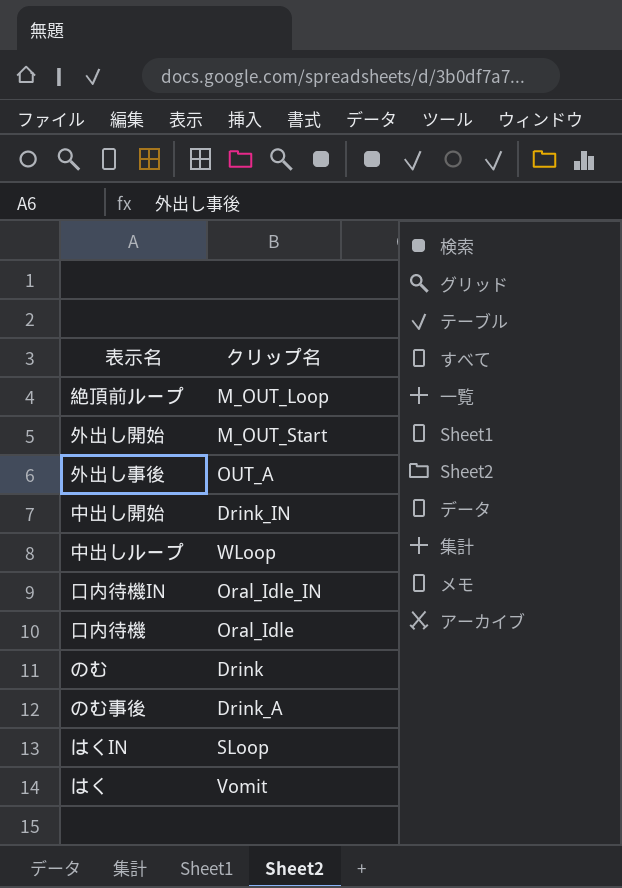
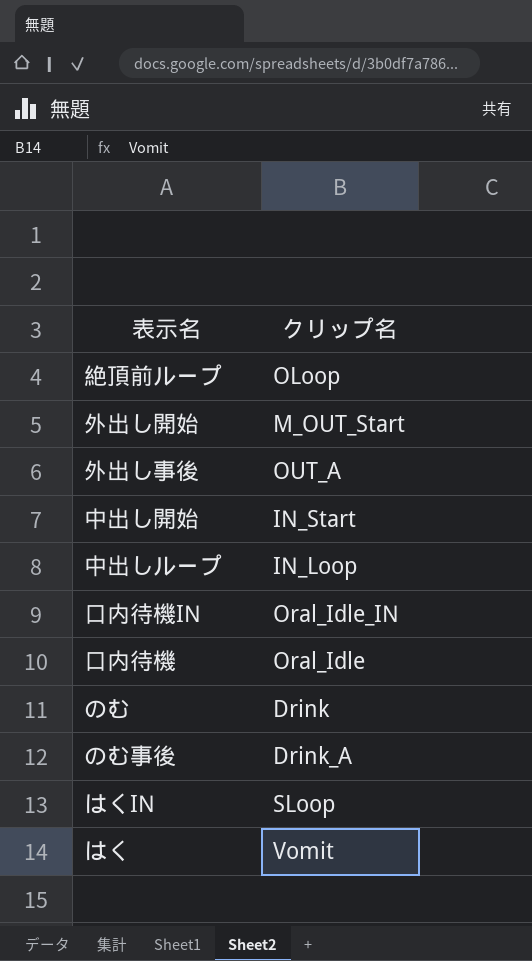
絶頂前ループ | クリップ名: M_OUT_Loop -> OLoop
中出し開始 | クリップ名: Drink_IN -> IN_Start
中出しループ | クリップ名: WLoop -> IN_Loop

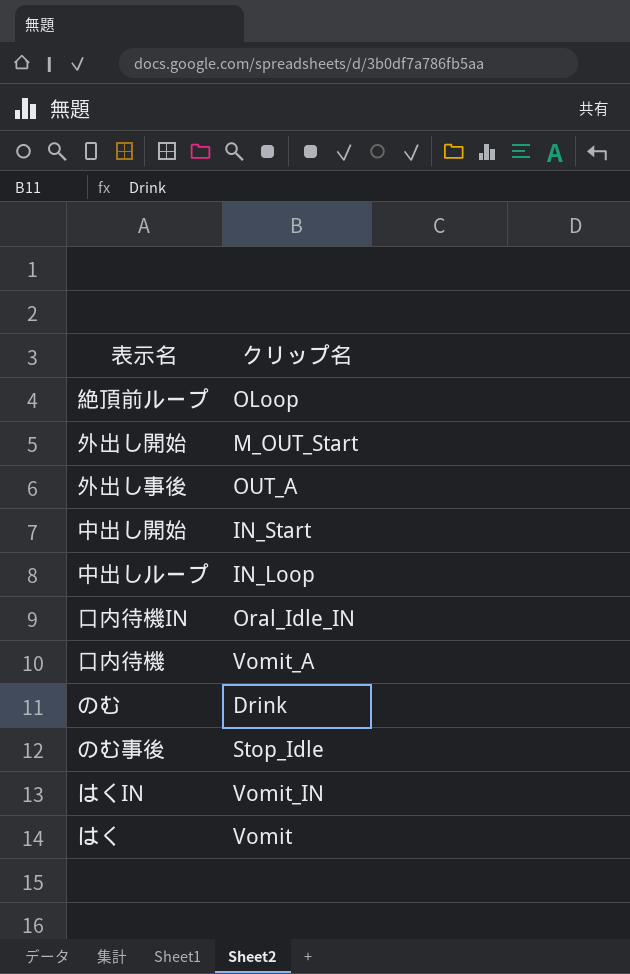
口内待機 | クリップ名: Oral_Idle -> Vomit_A
のむ事後 | クリップ名: Drink_A -> Stop_Idle
はくIN | クリップ名: SLoop -> Vomit_IN

